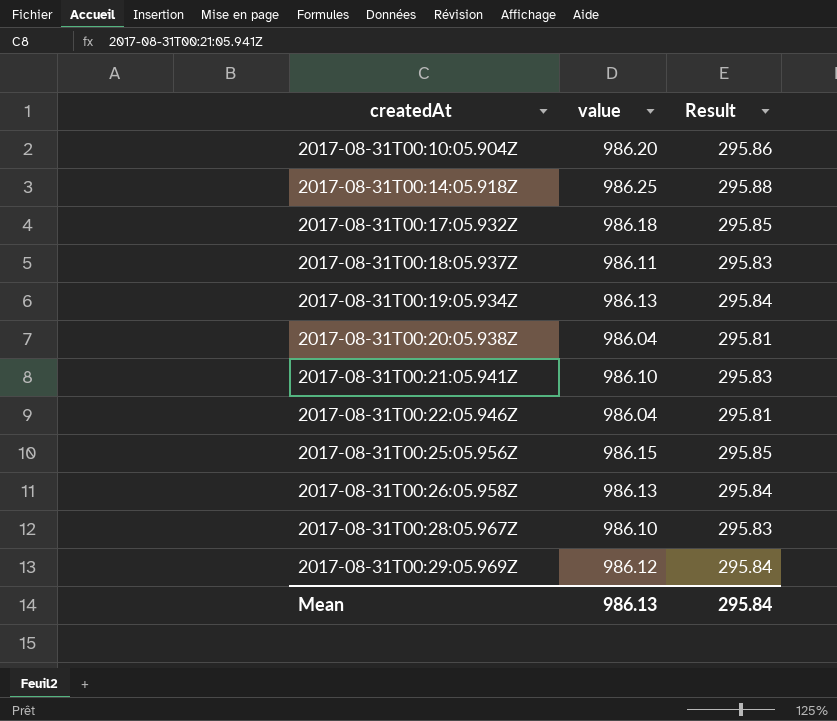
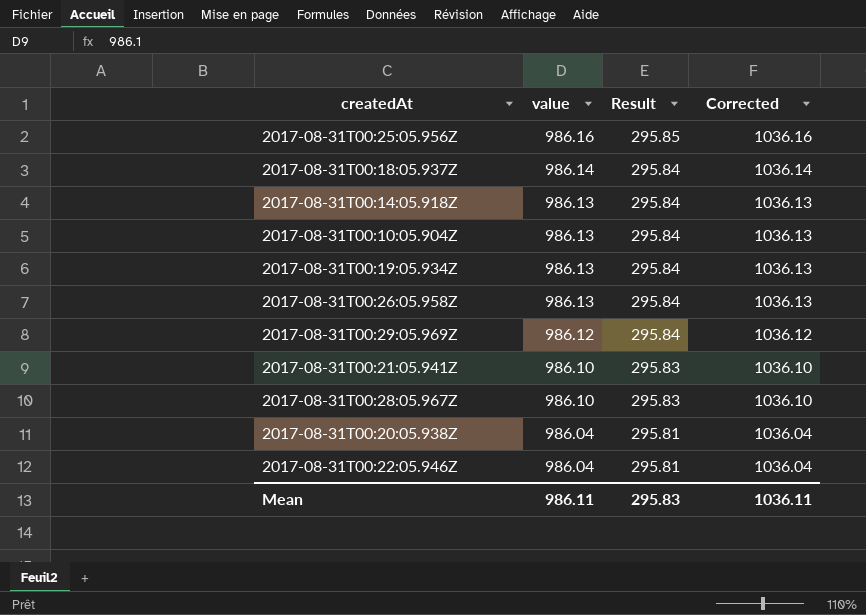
row order: createdAt ascending -> value descending
column Corrected | formula: none -> [value] + 50
row 2017-08-31T00:17:05.932Z: 986.18 | 295.85 -> none
2017-08-31T00:25:05.956Z | value: 986.15 -> 986.16
2017-08-31T00:18:05.937Z | value: 986.11 -> 986.14
2017-08-31T00:18:05.937Z | Result: 295.83 -> 295.84
2017-08-31T00:14:05.918Z | value: 986.25 -> 986.13
2017-08-31T00:14:05.918Z | Result: 295.88 -> 295.84
2017-08-31T00:10:05.904Z | value: 986.20 -> 986.13
2017-08-31T00:10:05.904Z | Result: 295.86 -> 295.84
Mean | value: 986.13 -> 986.11
Mean | Result: 295.84 -> 295.83

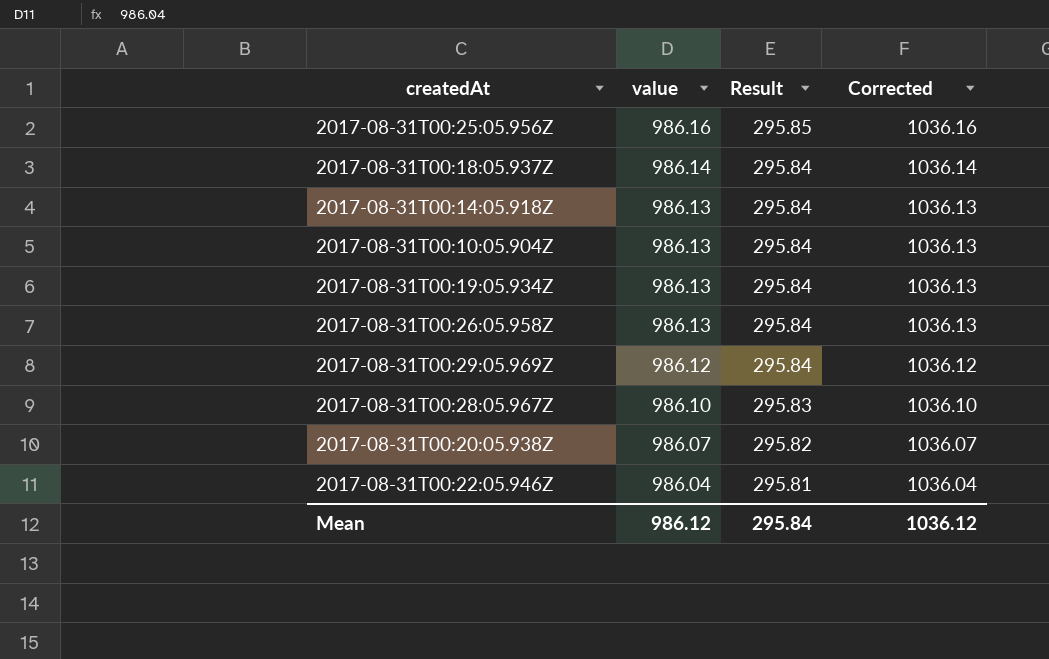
row 2017-08-31T00:21:05.941Z: 986.10 | 295.83 | 1036.10 -> none
2017-08-31T00:20:05.938Z | value: 986.04 -> 986.07
2017-08-31T00:20:05.938Z | Result: 295.81 -> 295.82
2017-08-31T00:20:05.938Z | Corrected: 1036.04 -> 1036.07
Mean | value: 986.11 -> 986.12
Mean | Result: 295.83 -> 295.84
Mean | Corrected: 1036.11 -> 1036.12

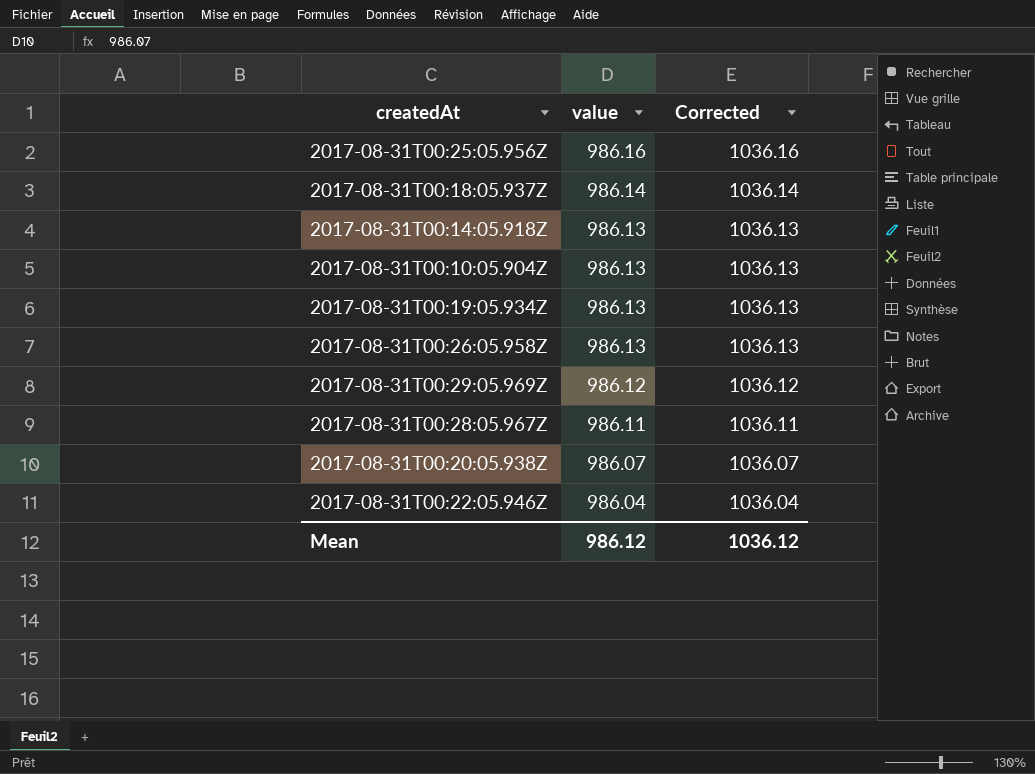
column Result | formula: [value] * 0.3 -> none
2017-08-31T00:28:05.967Z | value: 986.10 -> 986.11
2017-08-31T00:28:05.967Z | Corrected: 1036.10 -> 1036.11

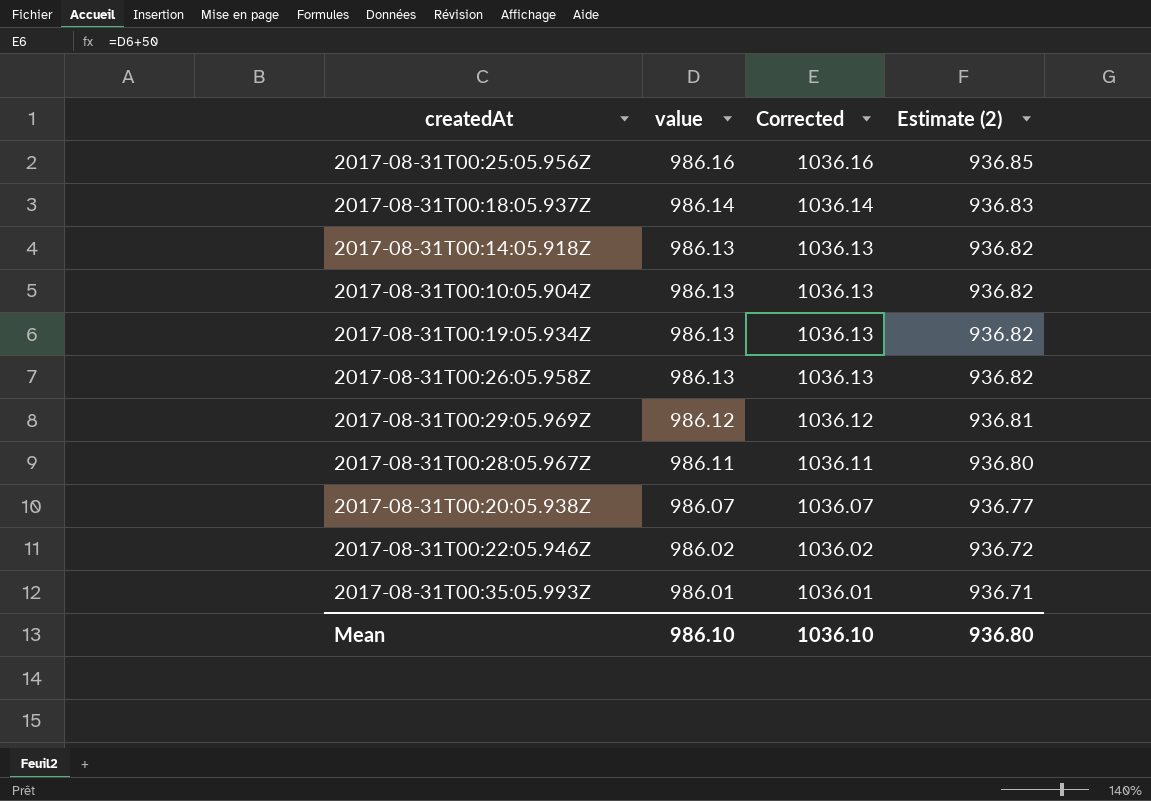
column Estimate (2) | formula: none -> [value] * 0.95
2017-08-31T00:22:05.946Z | value: 986.04 -> 986.02
2017-08-31T00:22:05.946Z | Corrected: 1036.04 -> 1036.02
row 2017-08-31T00:35:05.993Z: none -> 986.01 | 1036.01 | 936.71
Mean | value: 986.12 -> 986.10
Mean | Corrected: 1036.12 -> 1036.10

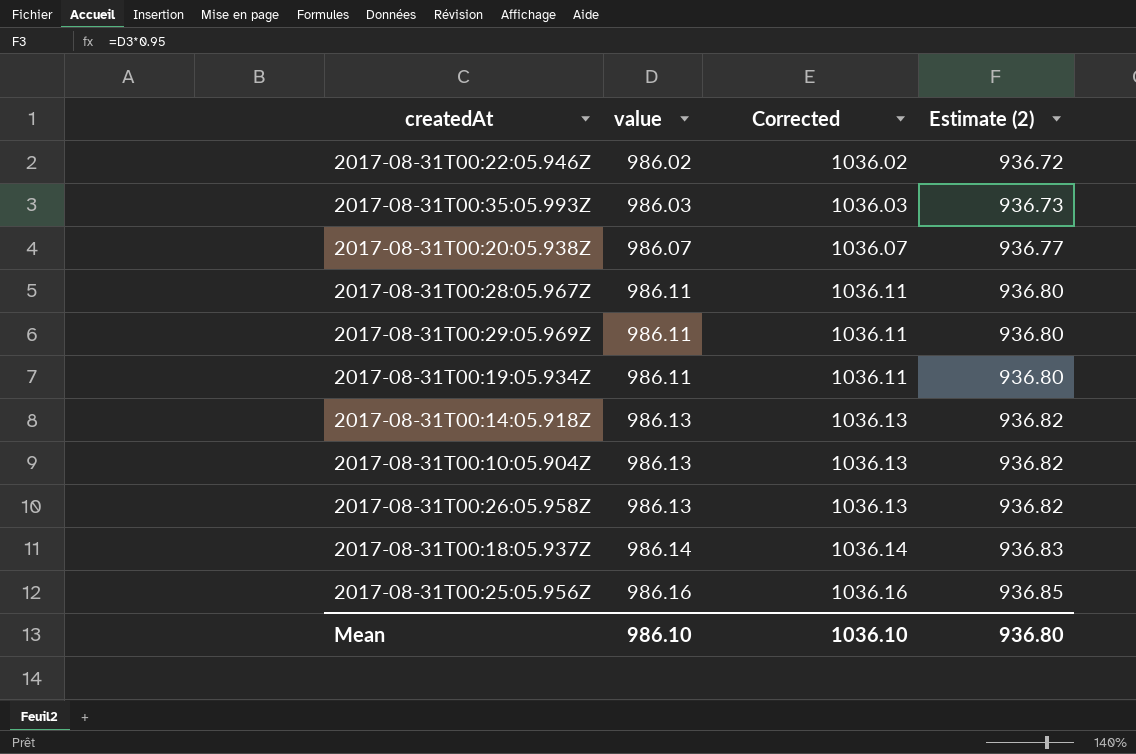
row order: value descending -> value ascending
2017-08-31T00:35:05.993Z | value: 986.01 -> 986.03
2017-08-31T00:35:05.993Z | Corrected: 1036.01 -> 1036.03
2017-08-31T00:35:05.993Z | Estimate (2): 936.71 -> 936.73
2017-08-31T00:29:05.969Z | value: 986.12 -> 986.11
2017-08-31T00:29:05.969Z | Corrected: 1036.12 -> 1036.11
2017-08-31T00:29:05.969Z | Estimate (2): 936.81 -> 936.80
2017-08-31T00:19:05.934Z | value: 986.13 -> 986.11
2017-08-31T00:19:05.934Z | Corrected: 1036.13 -> 1036.11
2017-08-31T00:19:05.934Z | Estimate (2): 936.82 -> 936.80

